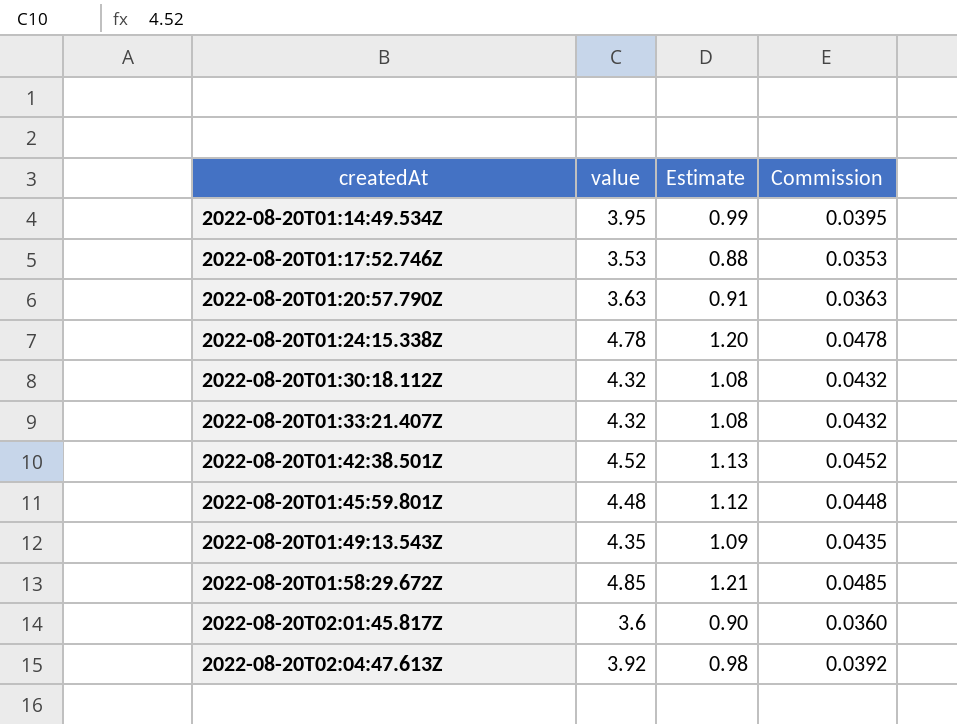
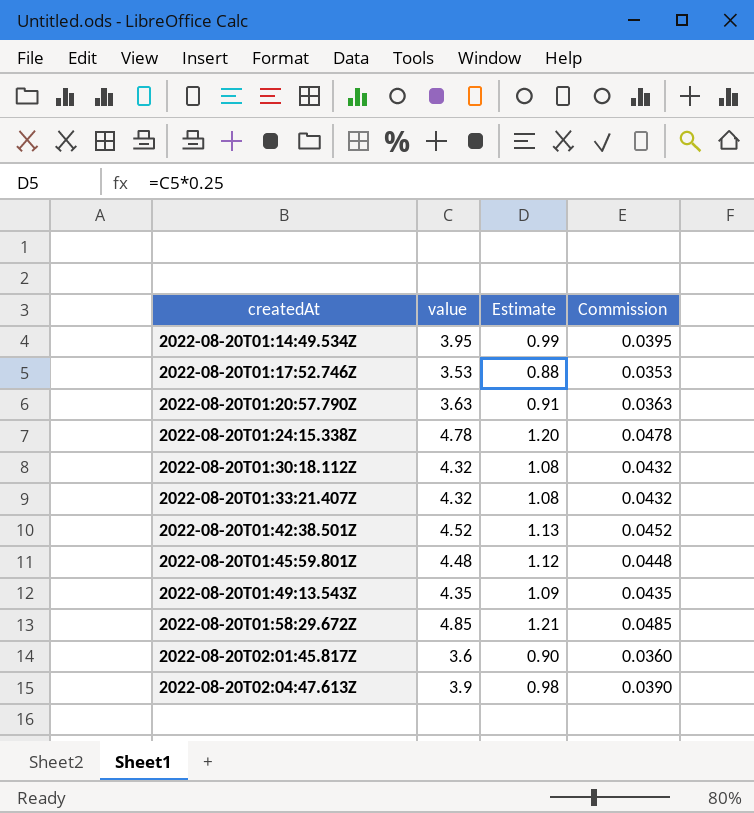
2022-08-20T02:04:47.613Z | value: 3.92 -> 3.9
2022-08-20T02:04:47.613Z | Commission: 0.0392 -> 0.0390

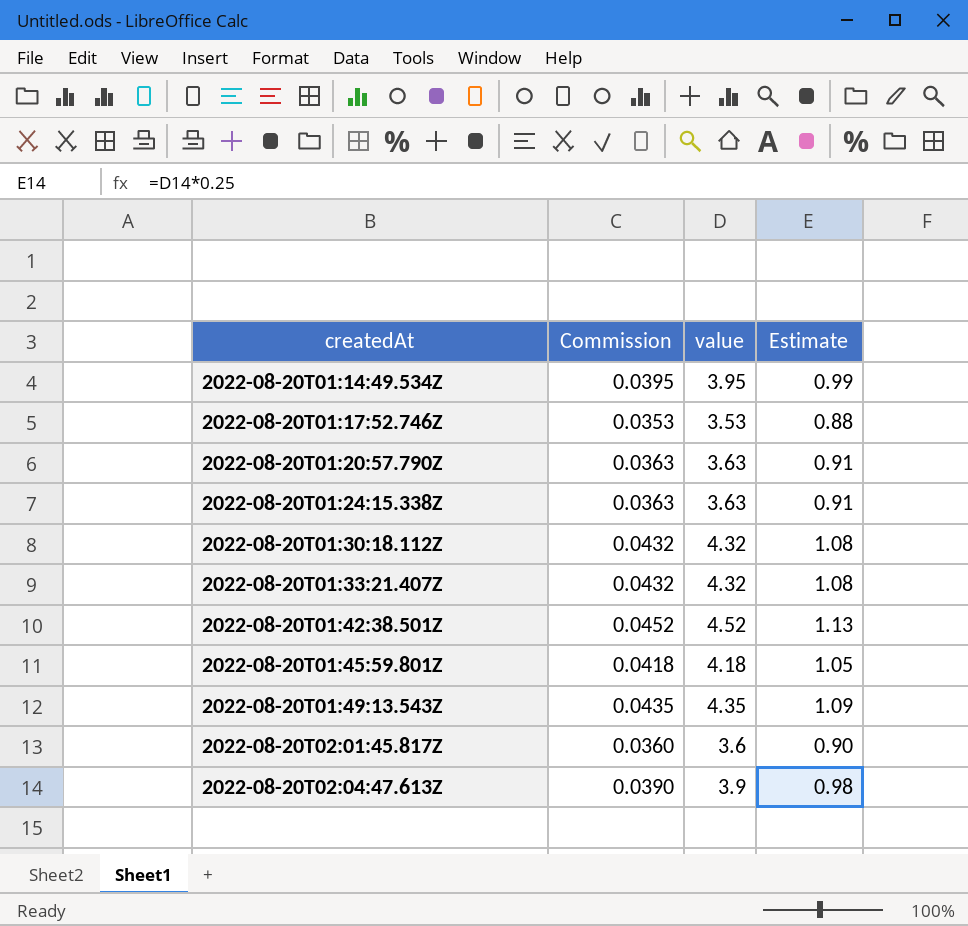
column Commission | position: 4 -> 2
row 2022-08-20T01:58:29.672Z: 4.85 | 1.21 | 0.0485 -> none
2022-08-20T01:24:15.338Z | Commission: 0.0478 -> 0.0363
2022-08-20T01:24:15.338Z | value: 4.78 -> 3.63
2022-08-20T01:24:15.338Z | Estimate: 1.20 -> 0.91
2022-08-20T01:45:59.801Z | Commission: 0.0448 -> 0.0418
2022-08-20T01:45:59.801Z | value: 4.48 -> 4.18
2022-08-20T01:45:59.801Z | Estimate: 1.12 -> 1.05

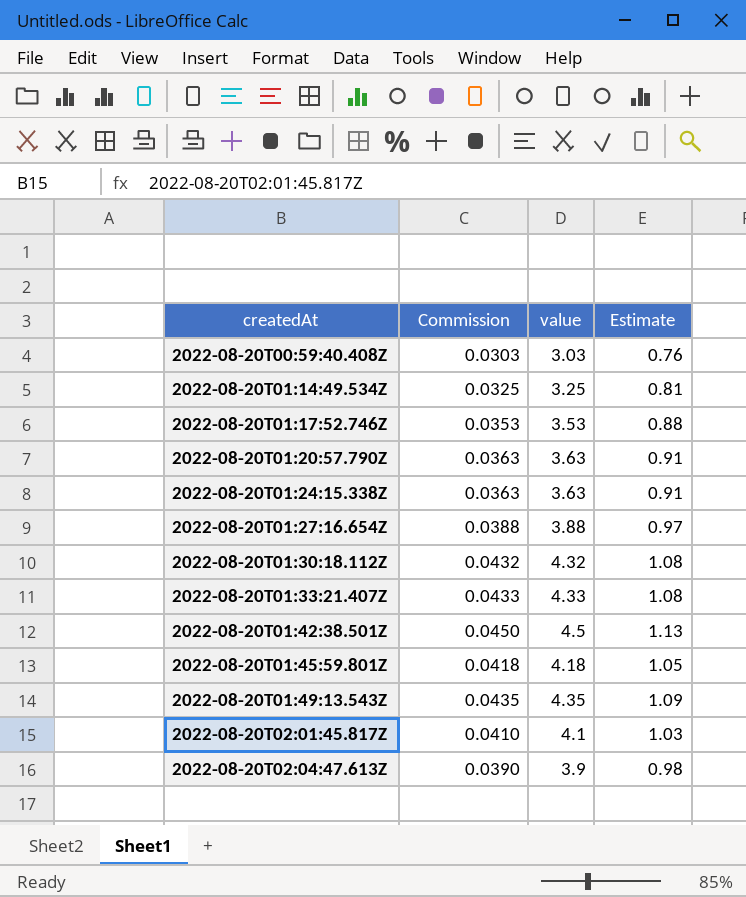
row 2022-08-20T00:59:40.408Z: none -> 0.0303 | 3.03 | 0.76
2022-08-20T01:14:49.534Z | Commission: 0.0395 -> 0.0325
2022-08-20T01:14:49.534Z | value: 3.95 -> 3.25
2022-08-20T01:14:49.534Z | Estimate: 0.99 -> 0.81
row 2022-08-20T01:27:16.654Z: none -> 0.0388 | 3.88 | 0.97
2022-08-20T01:33:21.407Z | Commission: 0.0432 -> 0.0433
2022-08-20T01:33:21.407Z | value: 4.32 -> 4.33
2022-08-20T01:42:38.501Z | Commission: 0.0452 -> 0.0450
2022-08-20T01:42:38.501Z | value: 4.52 -> 4.5
2022-08-20T02:01:45.817Z | Commission: 0.0360 -> 0.0410
2022-08-20T02:01:45.817Z | value: 3.6 -> 4.1
2022-08-20T02:01:45.817Z | Estimate: 0.90 -> 1.03

